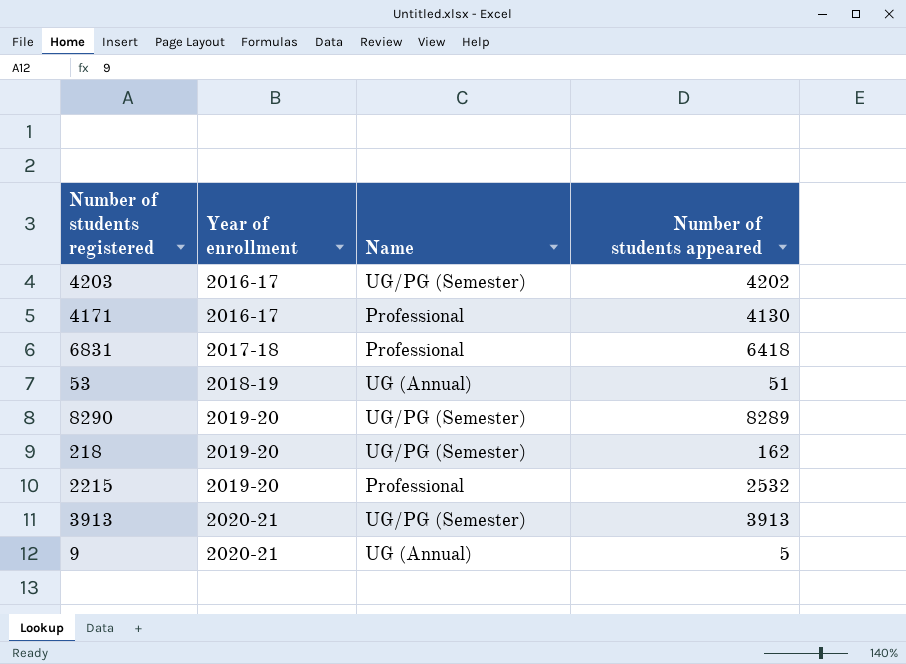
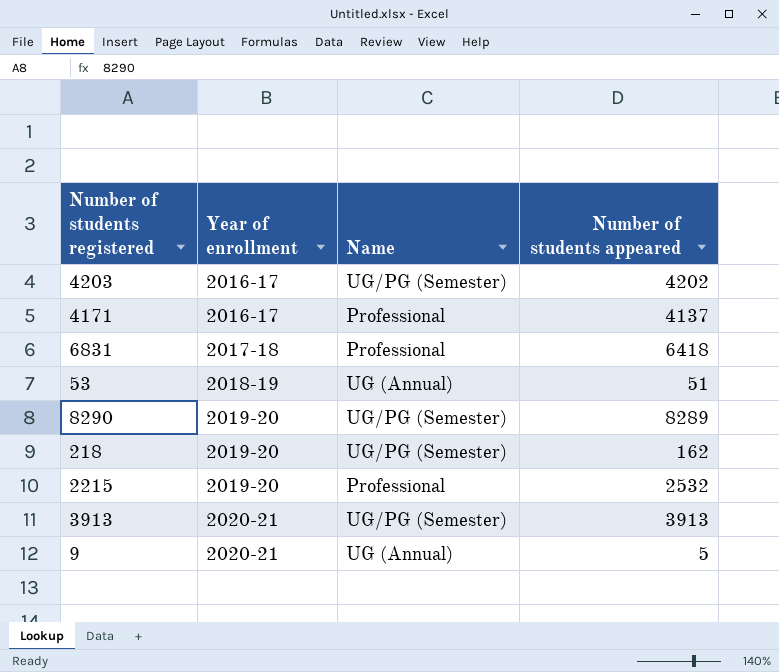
4171 | Number of students appeared: 4130 -> 4137

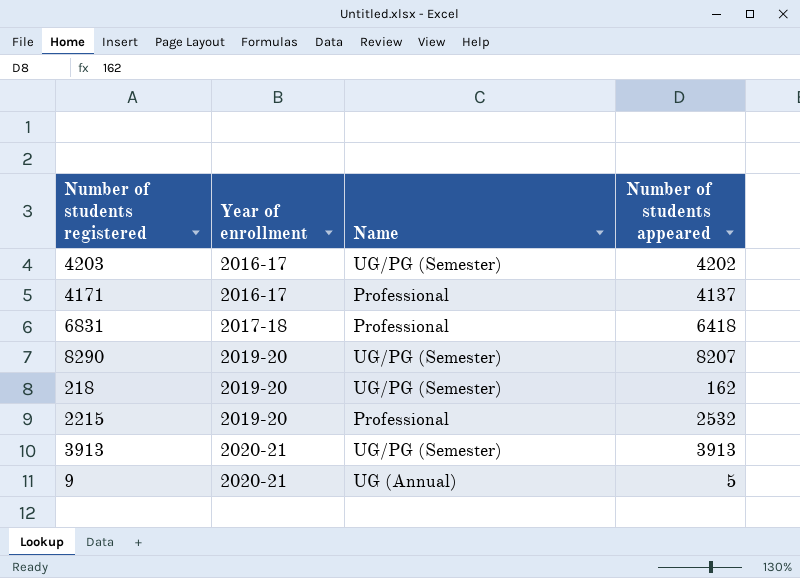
row 53: 2018-19 | UG (Annual) | 51 -> none
8290 | Number of students appeared: 8289 -> 8207

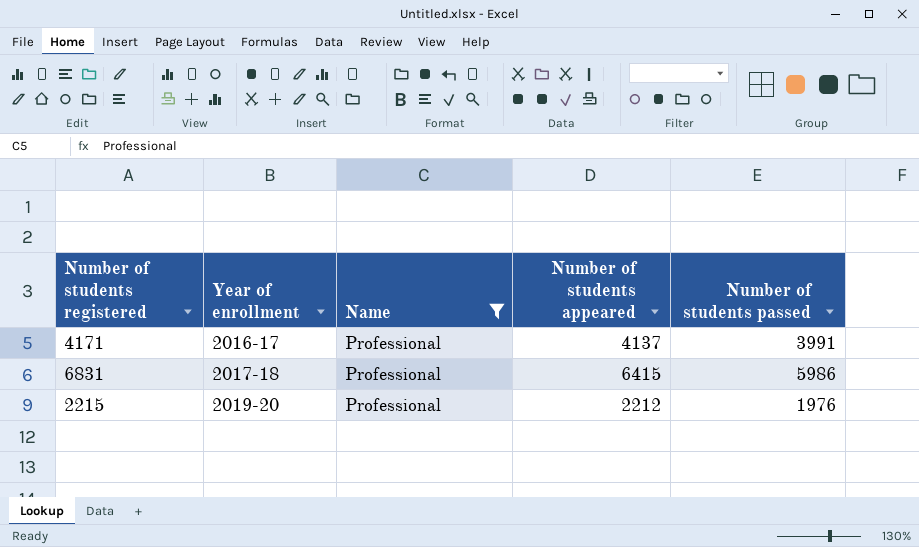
filter: none -> Name = Professional
column Number of students passed | position: none -> 5
6831 | Number of students appeared: 6418 -> 6415
2215 | Number of students appeared: 2532 -> 2212

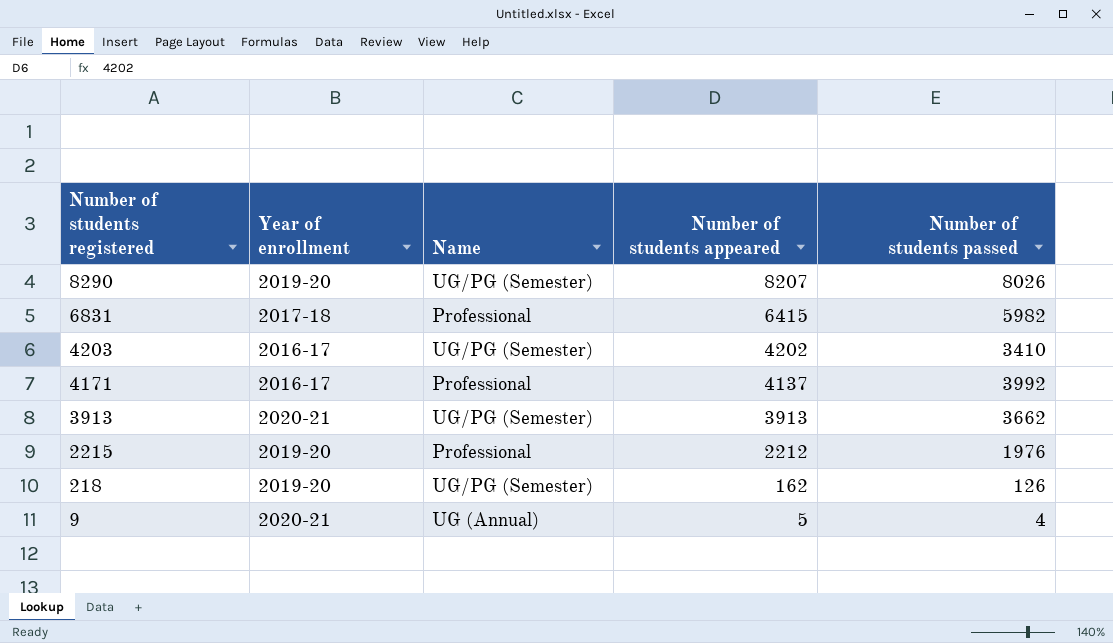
filter: Name = Professional -> none
row order: Year of enrollment ascending -> Number of students registered descending
6831 | Number of students passed: 5986 -> 5982
4171 | Number of students passed: 3991 -> 3992

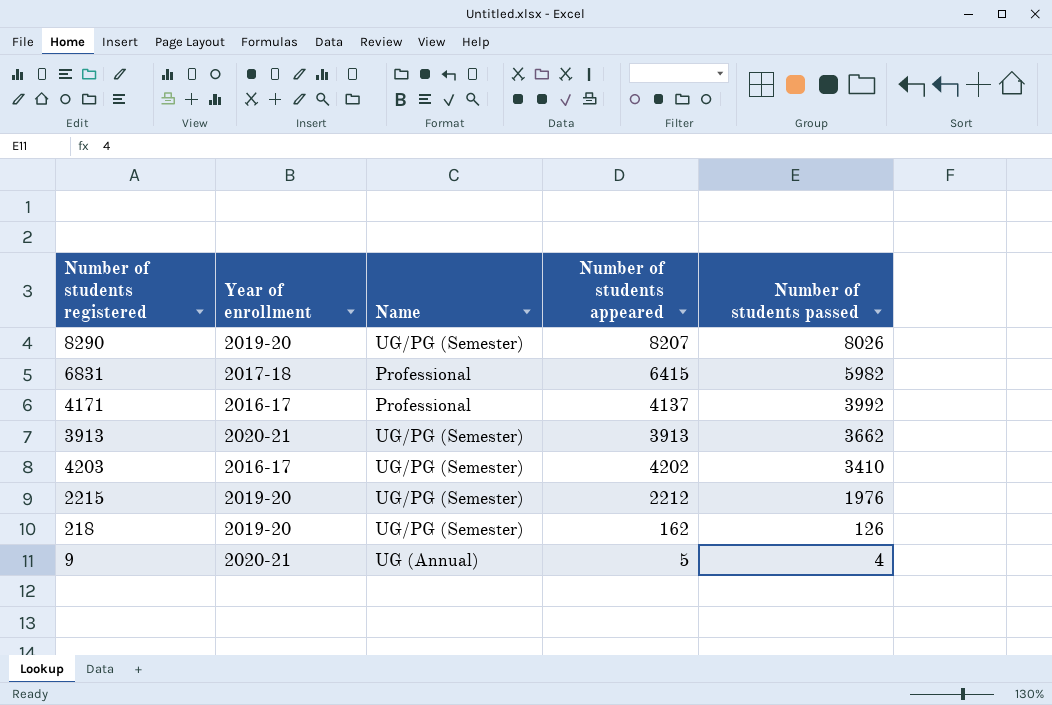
row order: Number of students registered descending -> Number of students passed descending
2215 | Name: Professional -> UG/PG (Semester)

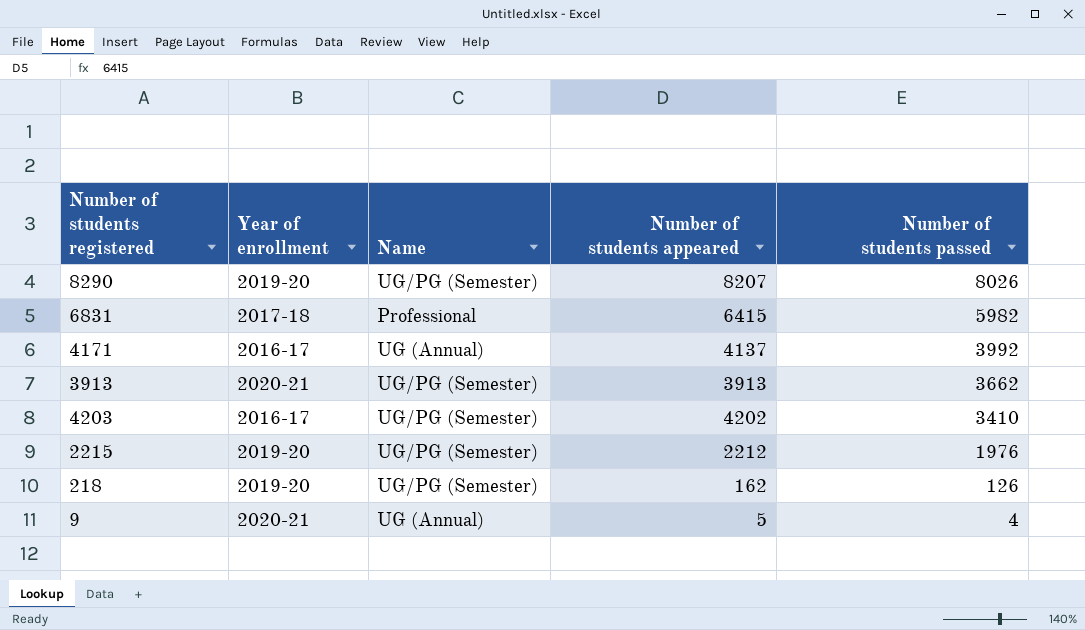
4171 | Name: Professional -> UG (Annual)

